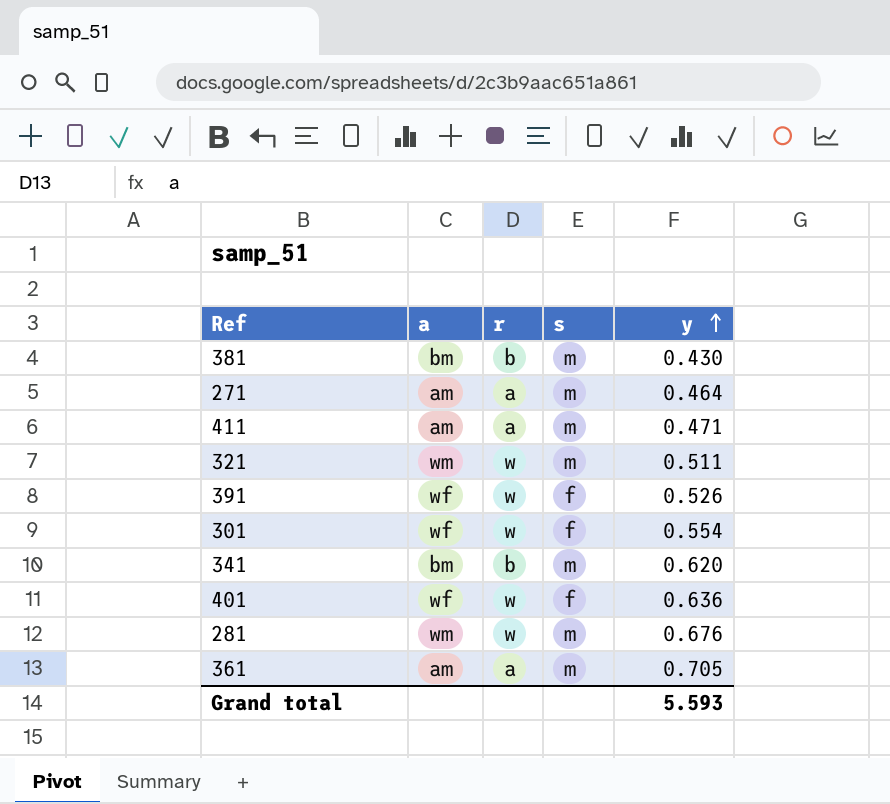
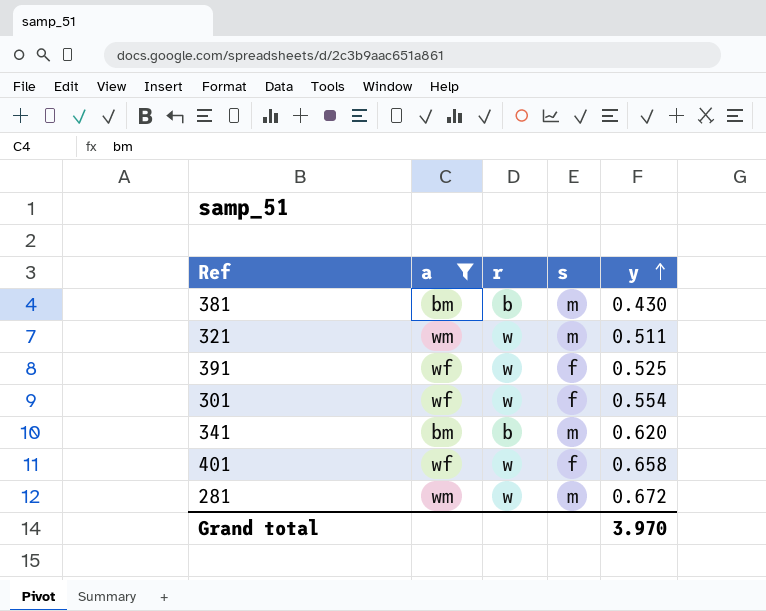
filter: none -> a != am
391 | y: 0.526 -> 0.525
401 | y: 0.636 -> 0.658
281 | y: 0.676 -> 0.672
Grand total | y: 5.593 -> 3.970

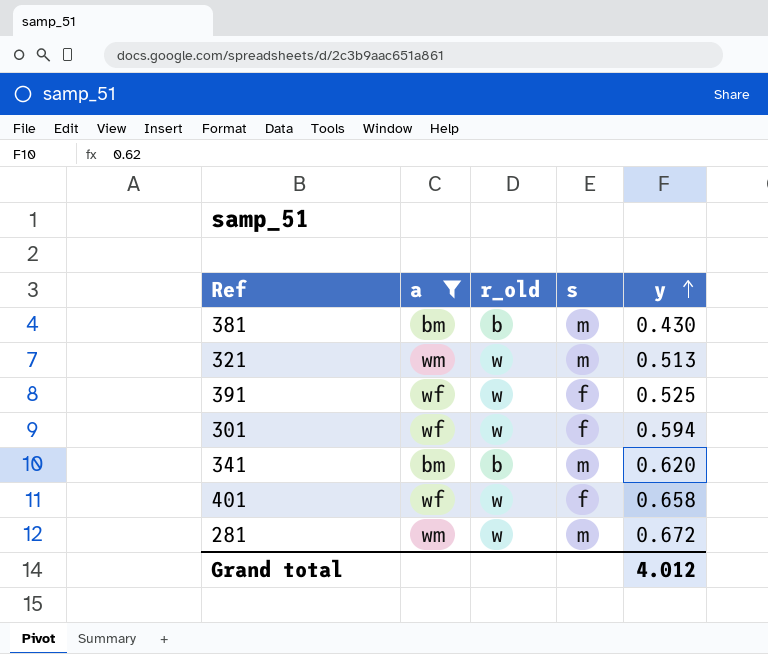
column name: r -> r_old
321 | y: 0.511 -> 0.513
301 | y: 0.554 -> 0.594
Grand total | y: 3.970 -> 4.012

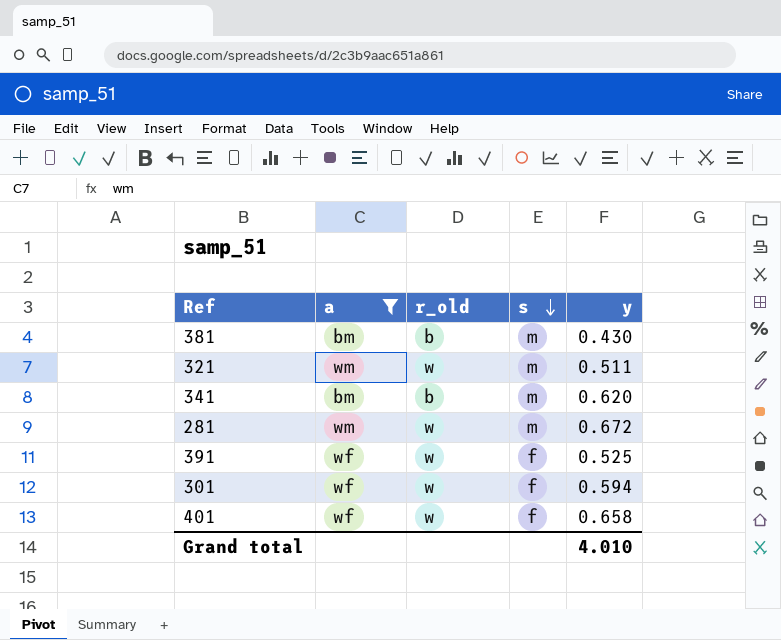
row order: y ascending -> s descending
321 | y: 0.513 -> 0.511
Grand total | y: 4.012 -> 4.010

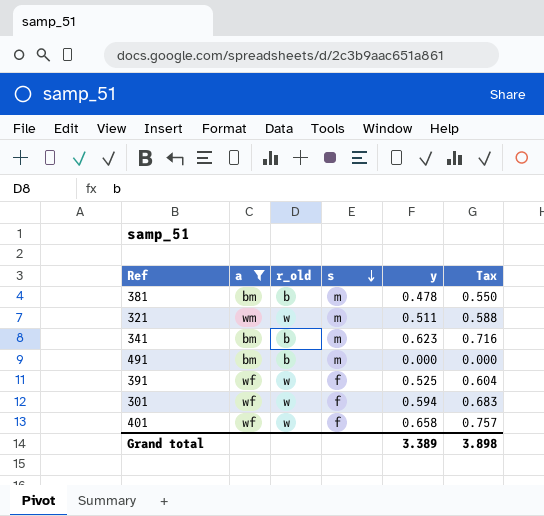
column Tax | formula: none -> [y] * 1.15
row 281: wm | w | m | 0.672 -> none
381 | y: 0.430 -> 0.478
341 | y: 0.620 -> 0.623
row 491: none -> bm | b | m | 0.000 | 0.000
Grand total | y: 4.010 -> 3.389

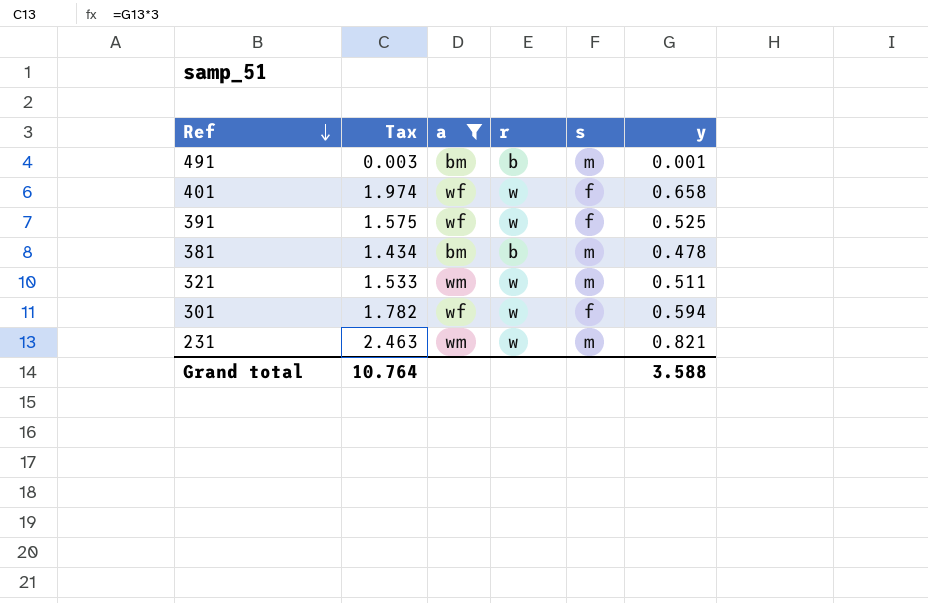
row order: s descending -> Ref descending
column Tax | formula: [y] * 1.15 -> [y] * 3
column Tax | position: 6 -> 2
column name: r_old -> r
row 341: bm | b | m | 0.623 | 0.716 -> none
491 | y: 0.000 -> 0.001
row 231: none -> 2.463 | wm | w | m | 0.821
Grand total | Tax: 3.898 -> 10.764
Grand total | y: 3.389 -> 3.588

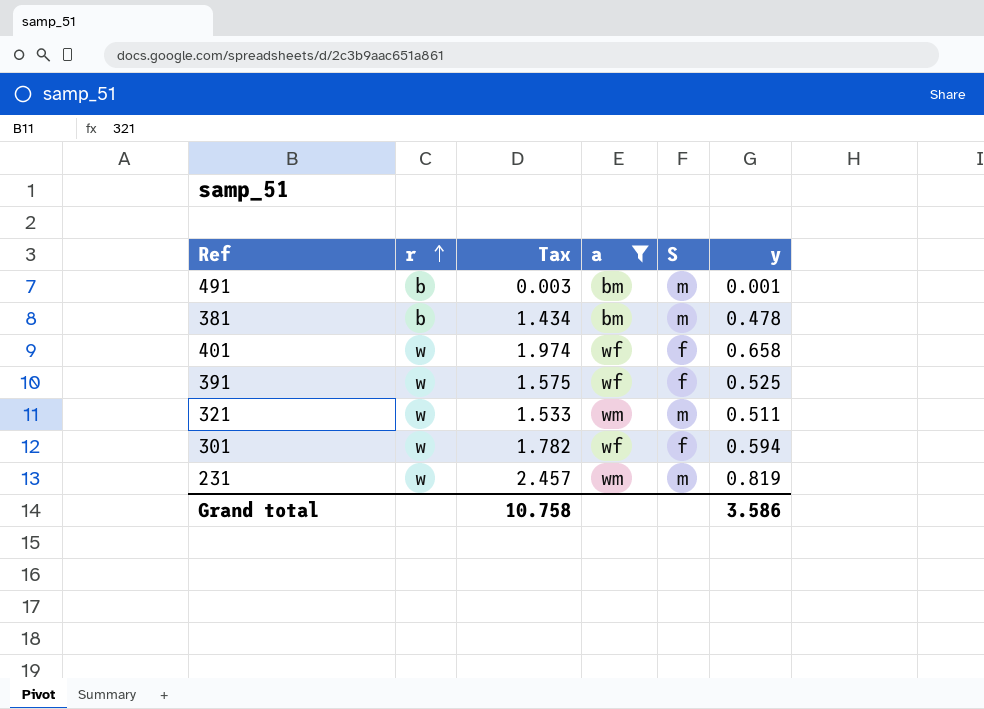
row order: Ref descending -> r ascending
column r | position: 4 -> 2
column name: s -> S
231 | Tax: 2.463 -> 2.457
231 | y: 0.821 -> 0.819
Grand total | Tax: 10.764 -> 10.758
Grand total | y: 3.588 -> 3.586

